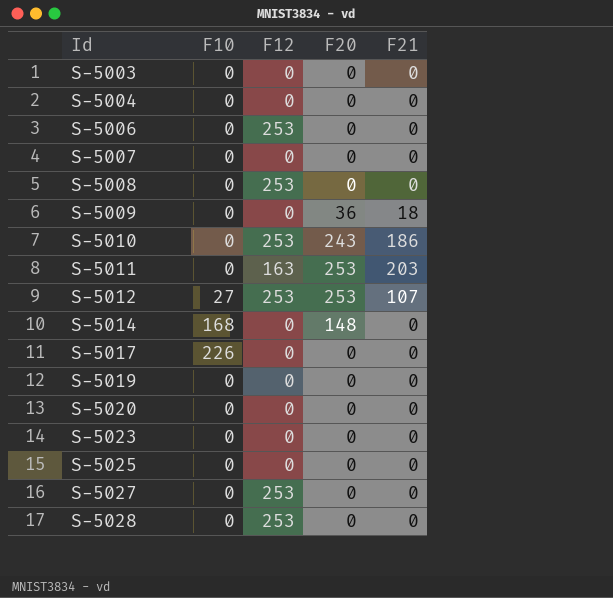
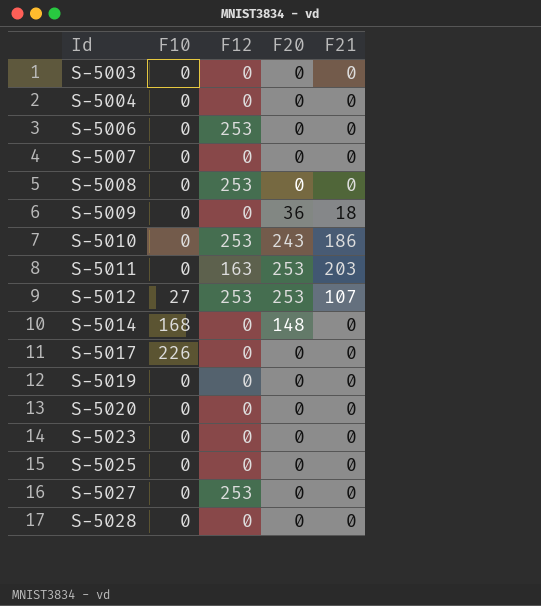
S-5028 | F12: 253 -> 0

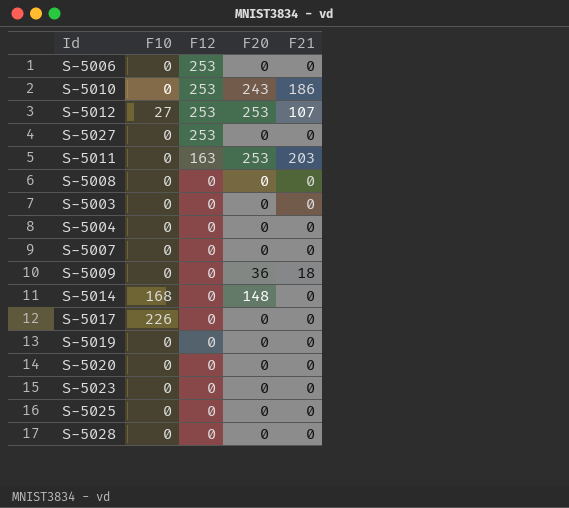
row order: Id ascending -> F12 descending
S-5008 | F12: 253 -> 0

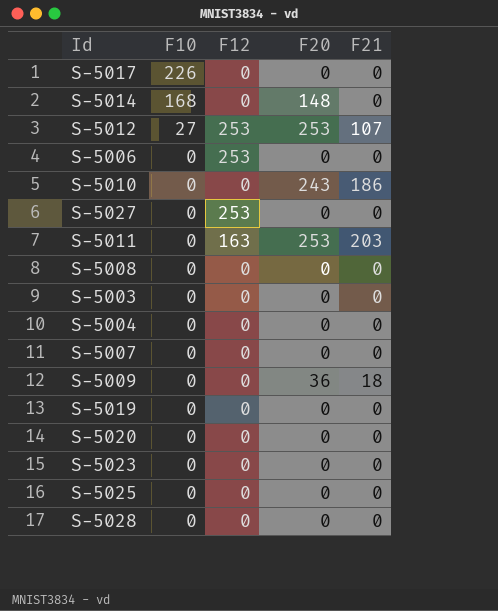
row order: F12 descending -> F10 descending
S-5010 | F12: 253 -> 0

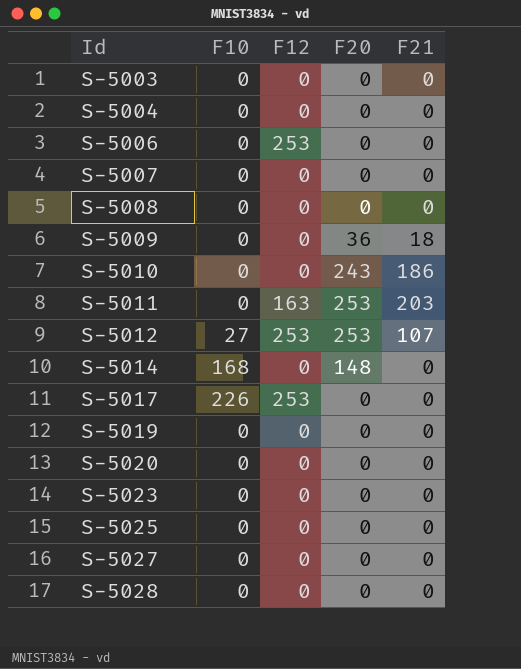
row order: F10 descending -> Id ascending
S-5017 | F12: 0 -> 253
S-5027 | F12: 253 -> 0

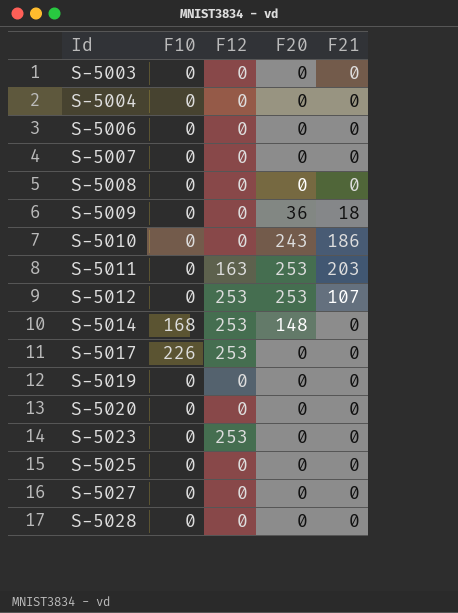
S-5006 | F12: 253 -> 0
S-5012 | F10: 27 -> 0
S-5014 | F12: 0 -> 253
S-5023 | F12: 0 -> 253

